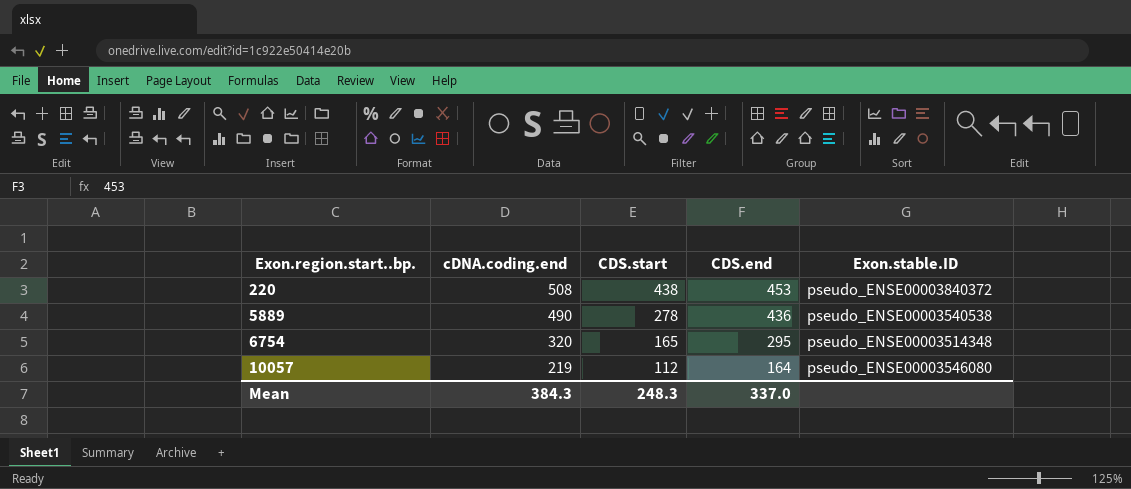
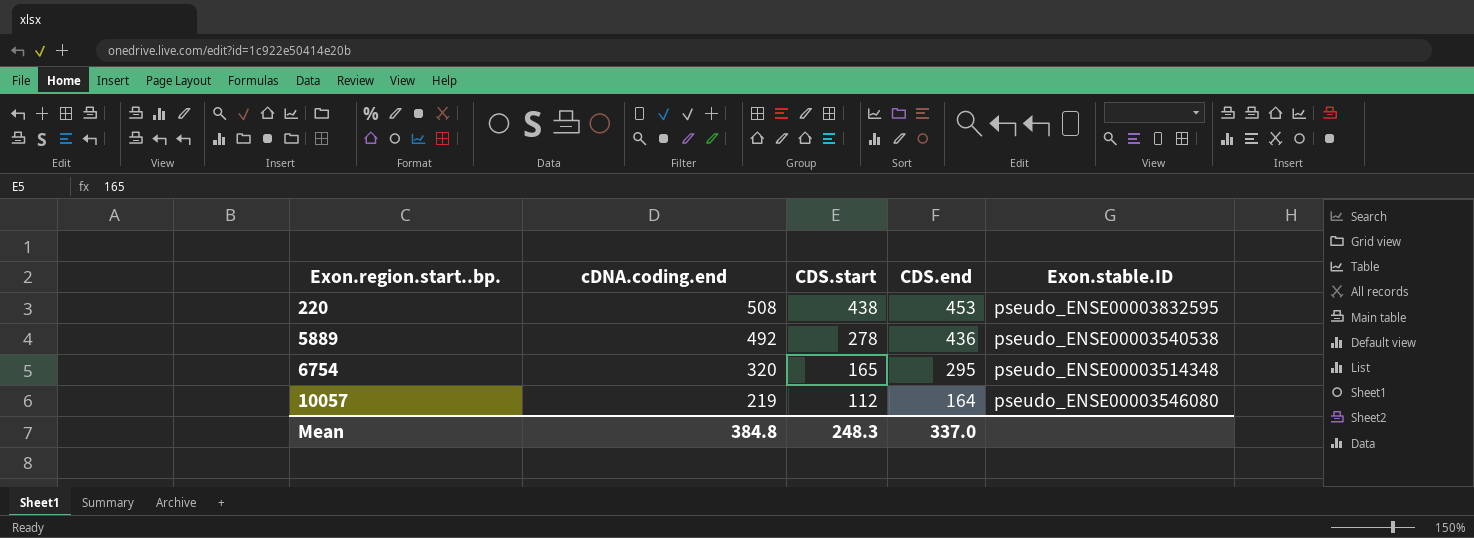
220 | Exon.stable.ID: pseudo_ENSE00003840372 -> pseudo_ENSE00003832595
5889 | cDNA.coding.end: 490 -> 492
Mean | cDNA.coding.end: 384.3 -> 384.8

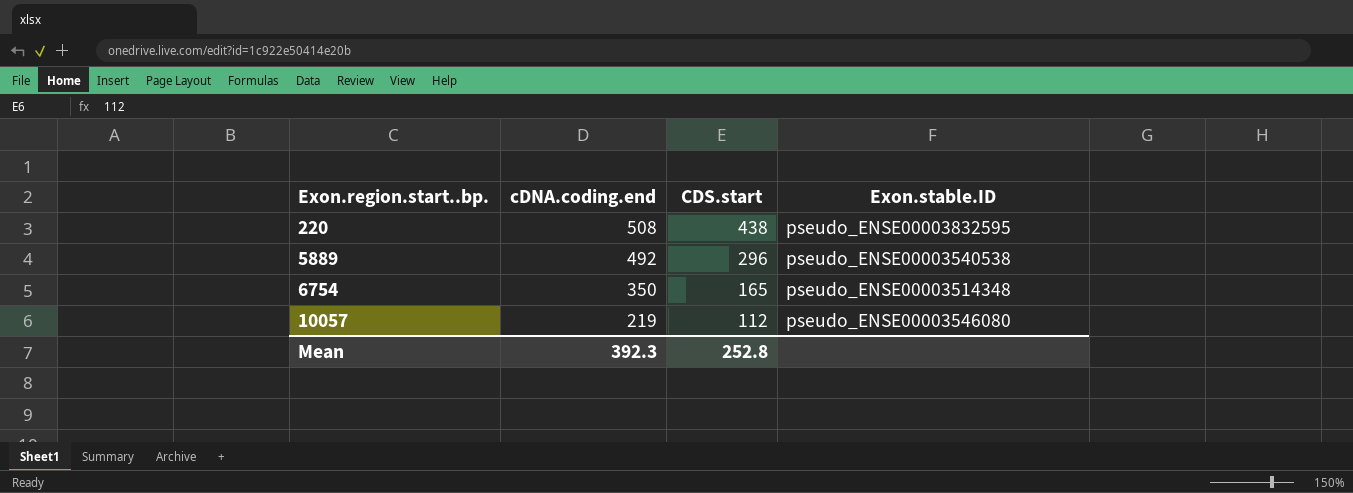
column CDS.end | position: 4 -> none
5889 | CDS.start: 278 -> 296
6754 | cDNA.coding.end: 320 -> 350
Mean | cDNA.coding.end: 384.8 -> 392.3
Mean | CDS.start: 248.3 -> 252.8

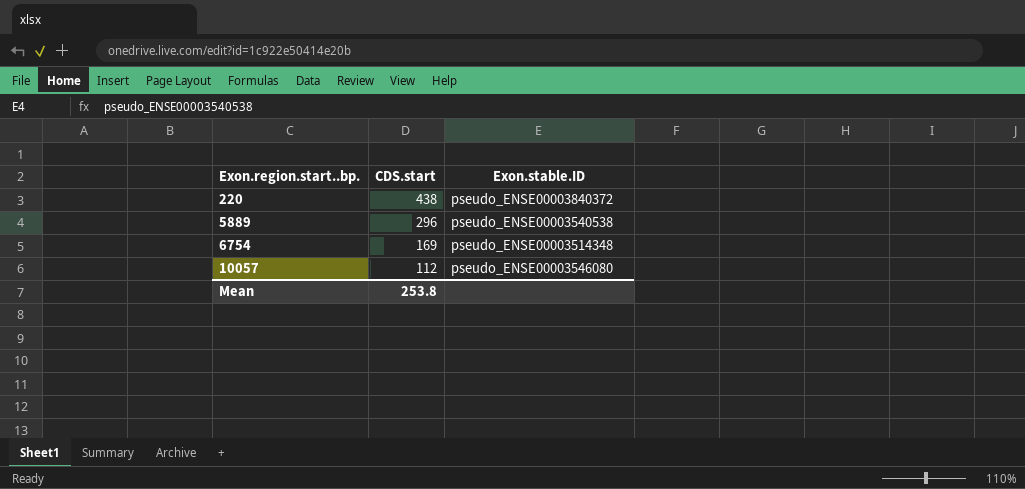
column cDNA.coding.end | position: 2 -> none
220 | Exon.stable.ID: pseudo_ENSE00003832595 -> pseudo_ENSE00003840372
6754 | CDS.start: 165 -> 169
Mean | CDS.start: 252.8 -> 253.8

